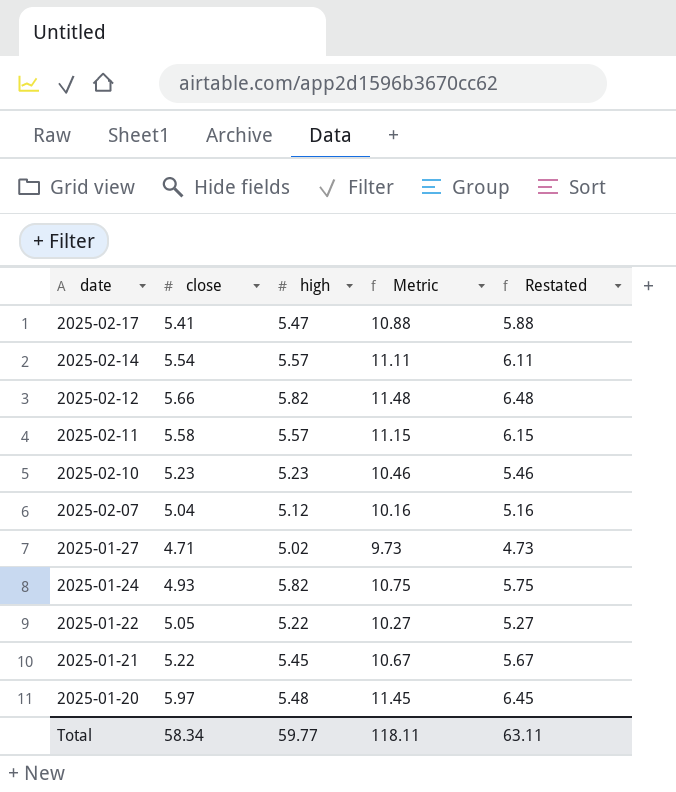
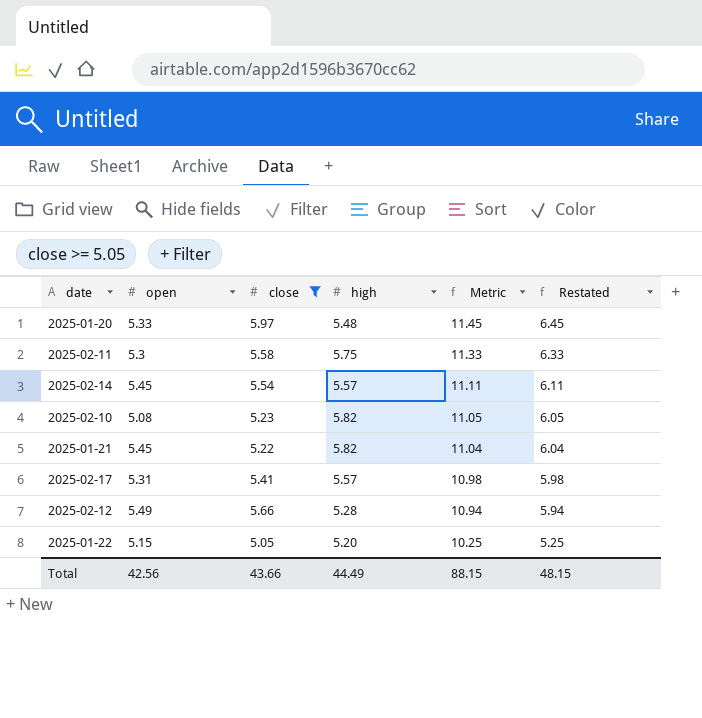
filter: none -> close >= 5.05
row order: date descending -> Metric descending
column open | position: none -> 2
2025-02-11 | high: 5.57 -> 5.75
2025-02-11 | Metric: 11.15 -> 11.33
2025-02-11 | Restated: 6.15 -> 6.33
2025-02-10 | high: 5.23 -> 5.82
2025-02-10 | Metric: 10.46 -> 11.05
2025-02-10 | Restated: 5.46 -> 6.05
2025-01-21 | high: 5.45 -> 5.82
2025-01-21 | Metric: 10.67 -> 11.04
2025-01-21 | Restated: 5.67 -> 6.04
2025-02-17 | high: 5.47 -> 5.57
2025-02-17 | Metric: 10.88 -> 10.98
2025-02-17 | Restated: 5.88 -> 5.98
2025-02-12 | high: 5.82 -> 5.28
2025-02-12 | Metric: 11.48 -> 10.94
2025-02-12 | Restated: 6.48 -> 5.94
2025-01-22 | high: 5.22 -> 5.20
2025-01-22 | Metric: 10.27 -> 10.25
2025-01-22 | Restated: 5.27 -> 5.25
Total | close: 58.34 -> 43.66
Total | high: 59.77 -> 44.49
Total | Metric: 118.11 -> 88.15
Total | Restated: 63.11 -> 48.15

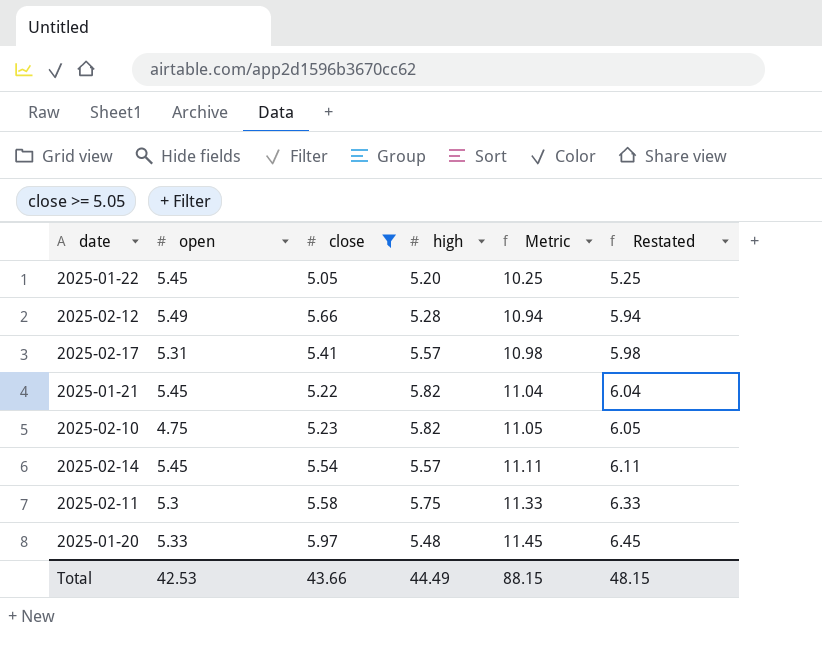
row order: Metric descending -> Metric ascending
2025-01-22 | open: 5.15 -> 5.45
2025-02-10 | open: 5.08 -> 4.75
Total | open: 42.56 -> 42.53

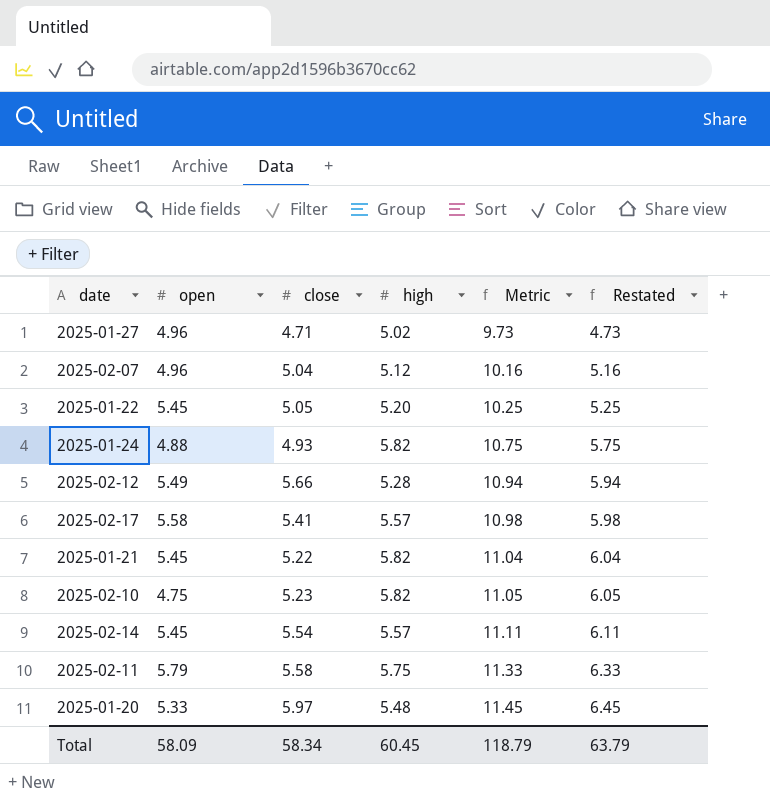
filter: close >= 5.05 -> none
2025-02-17 | open: 5.31 -> 5.58
2025-02-11 | open: 5.3 -> 5.79
Total | open: 42.53 -> 58.09
Total | close: 43.66 -> 58.34
Total | high: 44.49 -> 60.45
Total | Metric: 88.15 -> 118.79
Total | Restated: 48.15 -> 63.79

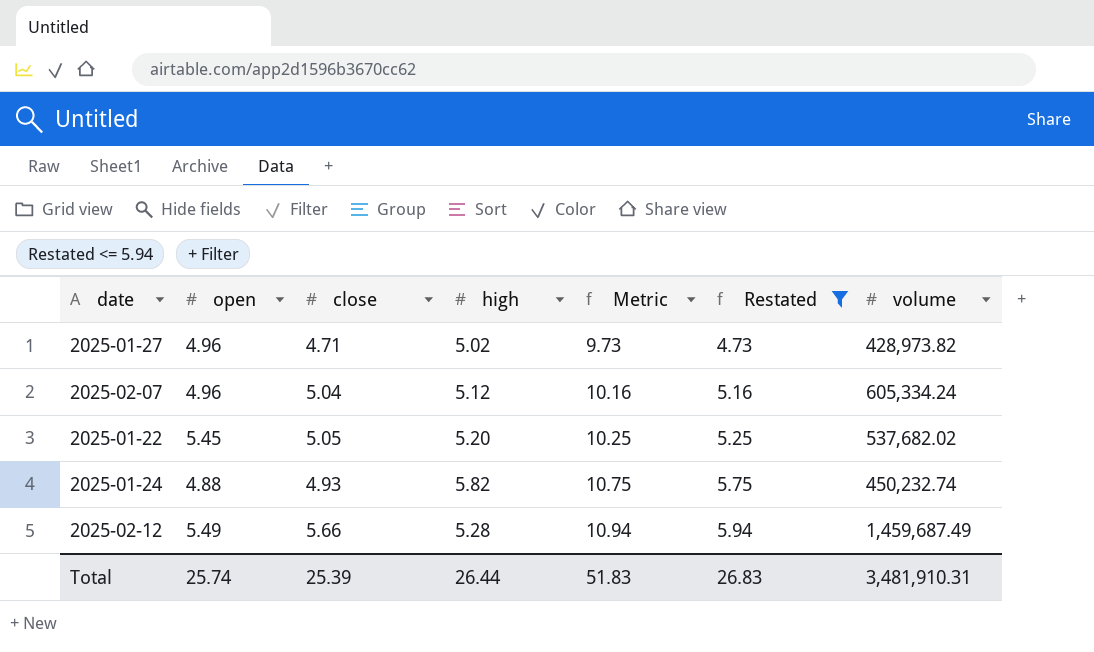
filter: none -> Restated <= 5.94
column volume | position: none -> 7
Total | open: 58.09 -> 25.74
Total | close: 58.34 -> 25.39
Total | high: 60.45 -> 26.44
Total | Metric: 118.79 -> 51.83
Total | Restated: 63.79 -> 26.83

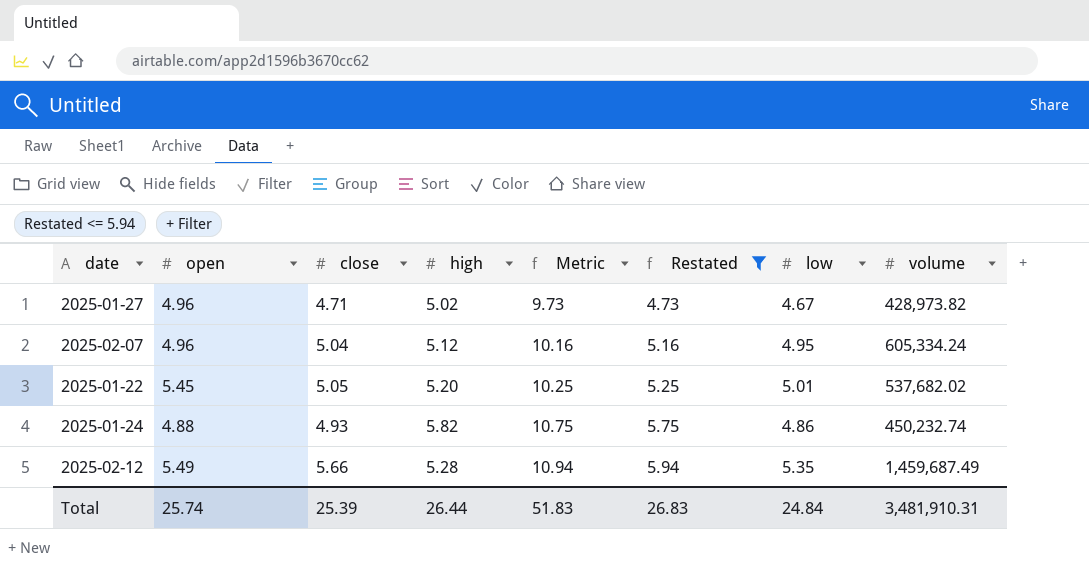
column low | position: none -> 7

